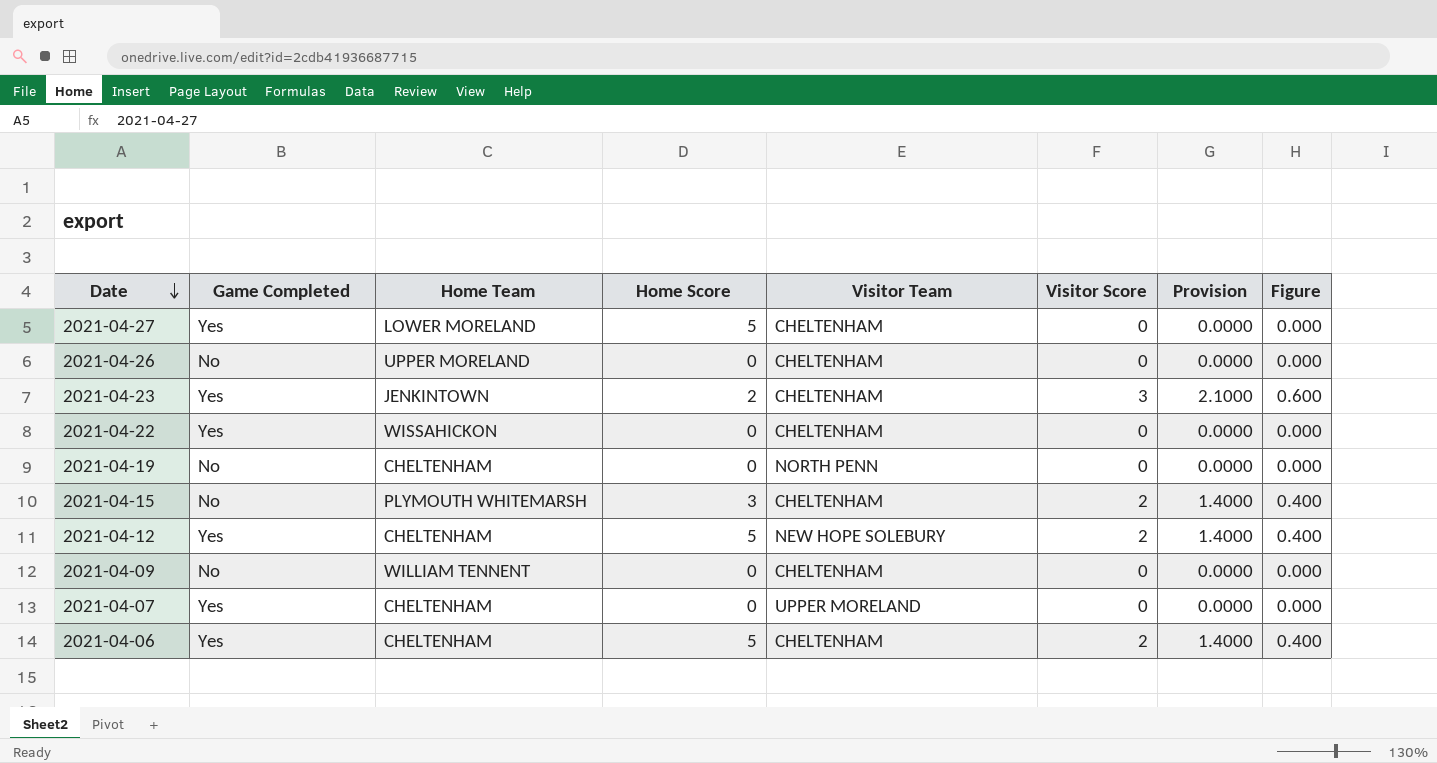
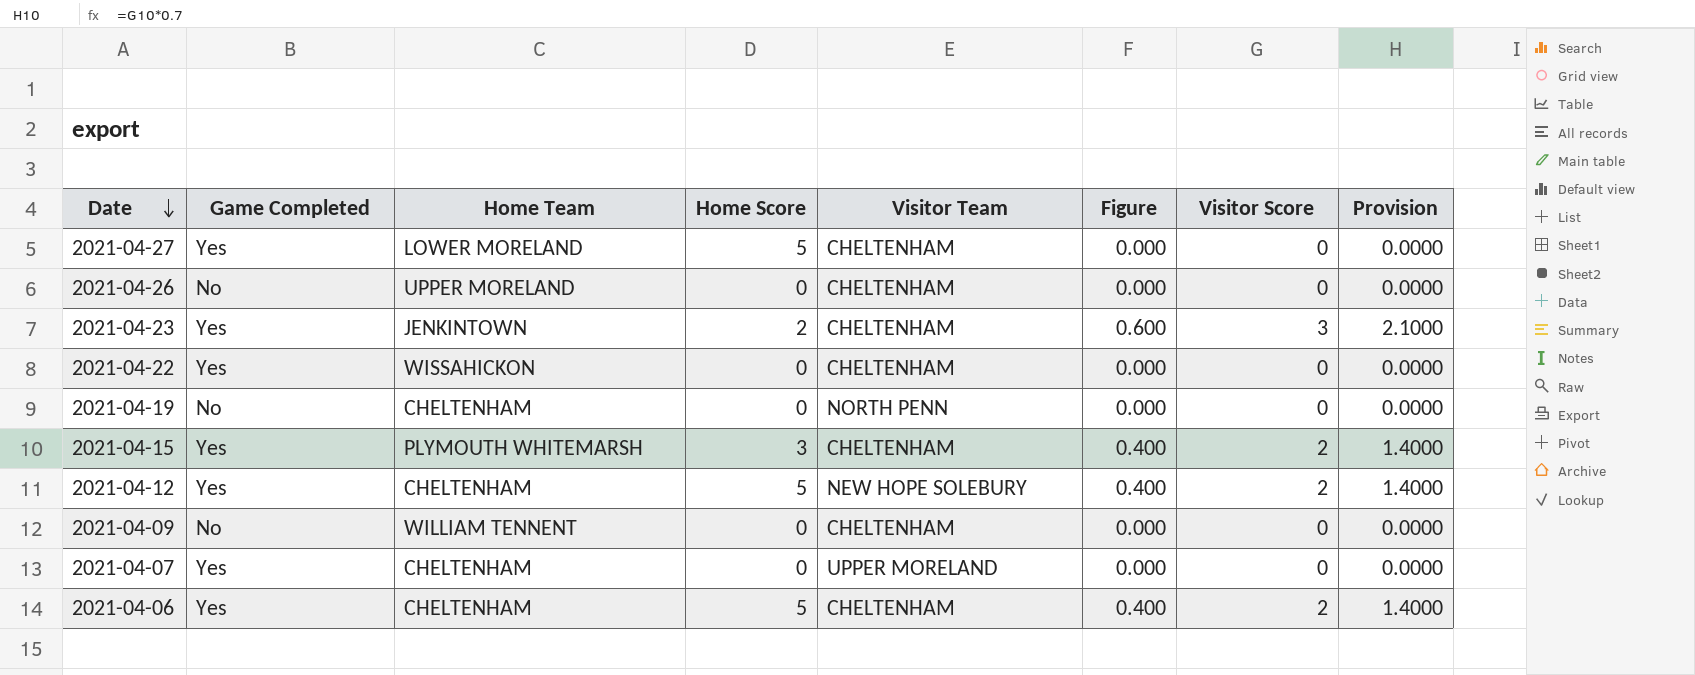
column Figure | position: 8 -> 6
2021-04-15 | Game Completed: No -> Yes

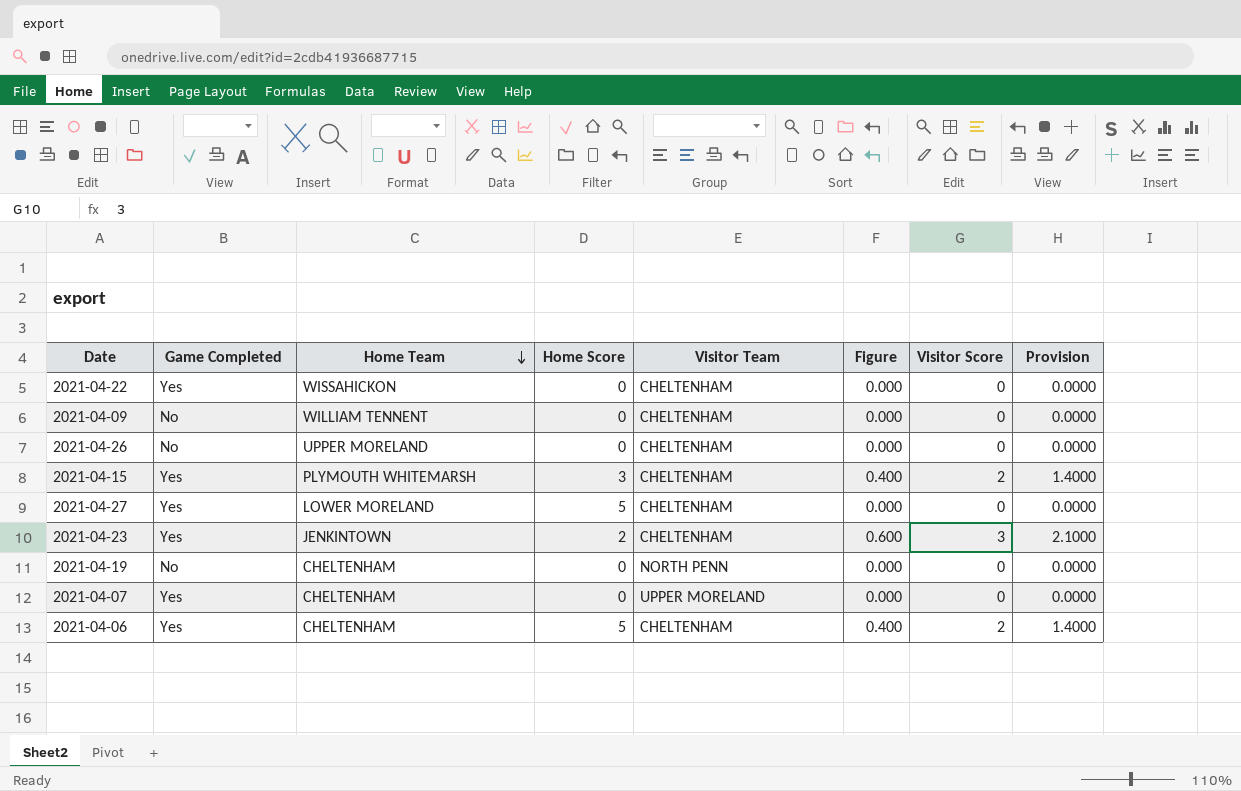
row order: Date descending -> Home Team descending
row 2021-04-12: Yes | CHELTENHAM | 5 | NEW HOPE SOLEBURY | 0.400 | 2 | 1.4000 -> none

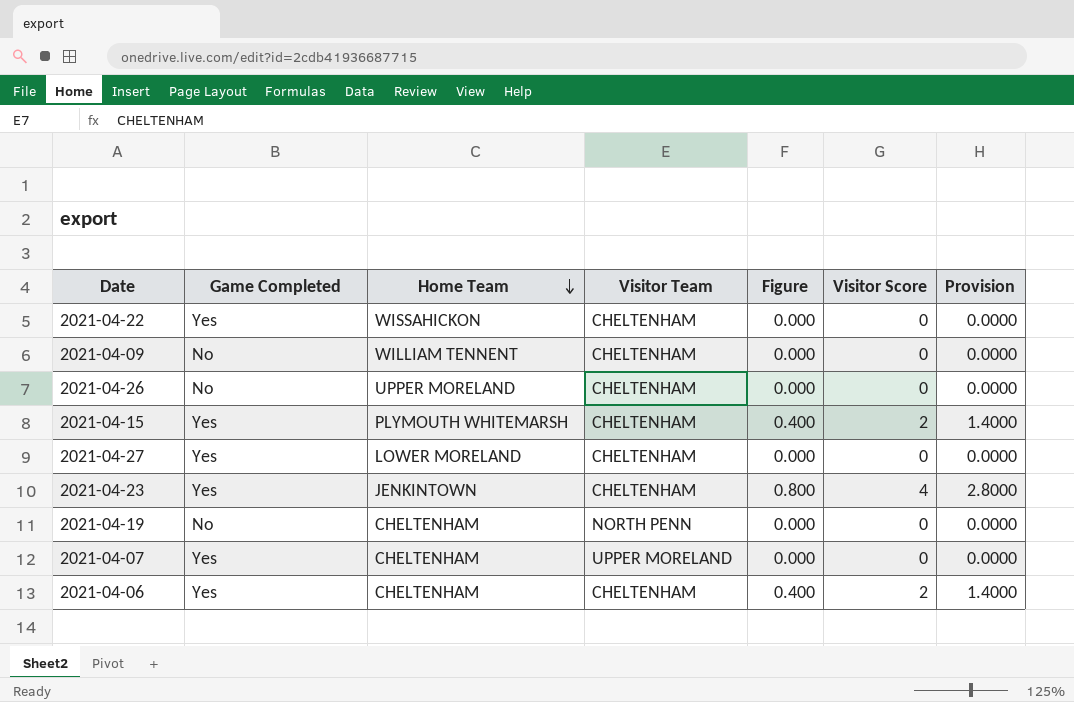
column Home Score | position: 4 -> none
2021-04-23 | Figure: 0.600 -> 0.800
2021-04-23 | Visitor Score: 3 -> 4
2021-04-23 | Provision: 2.1000 -> 2.8000

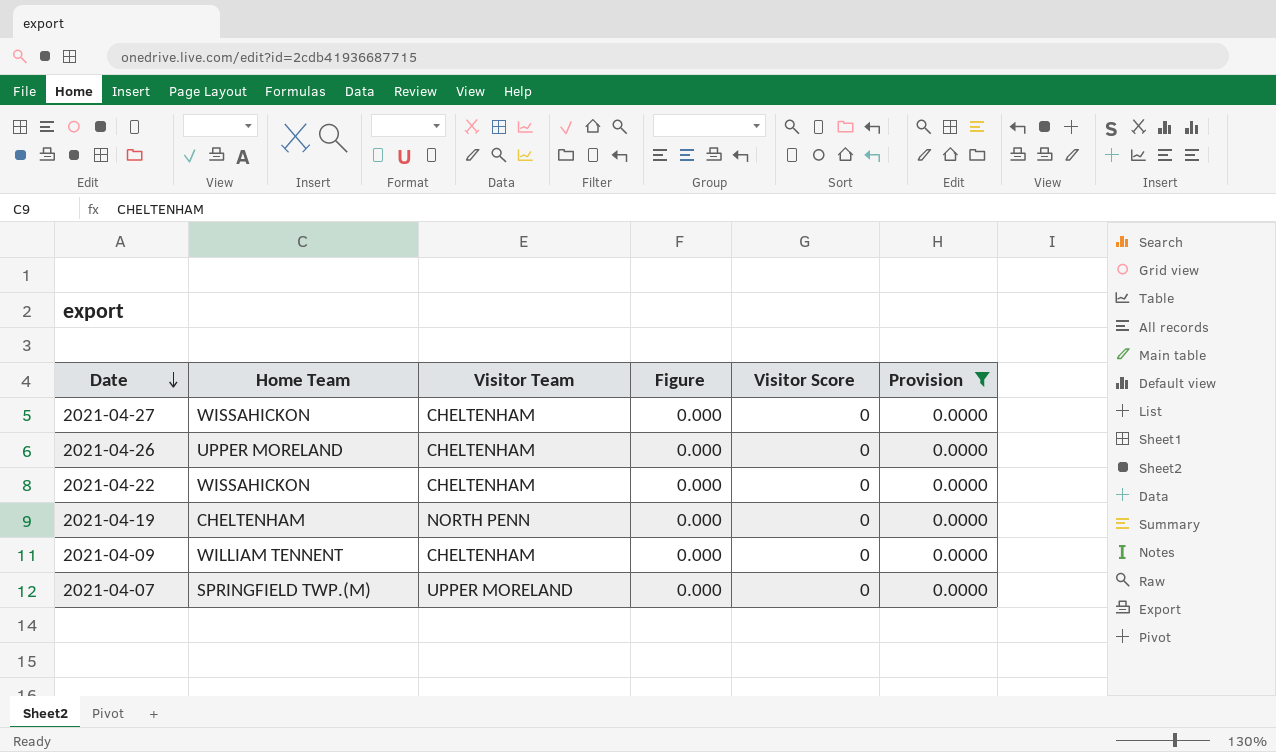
filter: none -> Provision = 0.0000
row order: Home Team descending -> Date descending
column Game Completed | position: 2 -> none
2021-04-27 | Home Team: LOWER MORELAND -> WISSAHICKON
2021-04-07 | Home Team: CHELTENHAM -> SPRINGFIELD TWP.(M)

